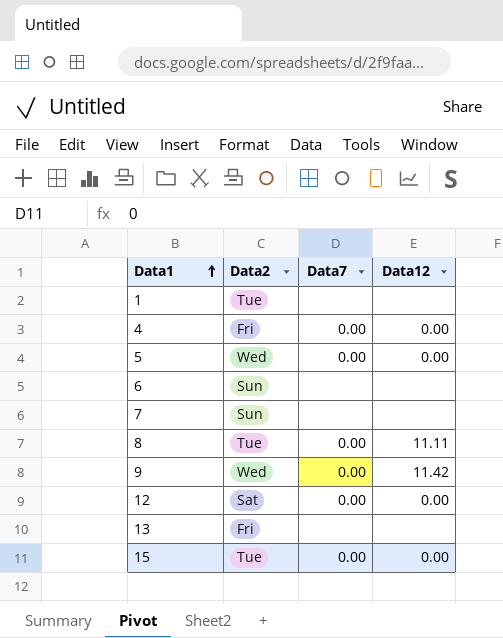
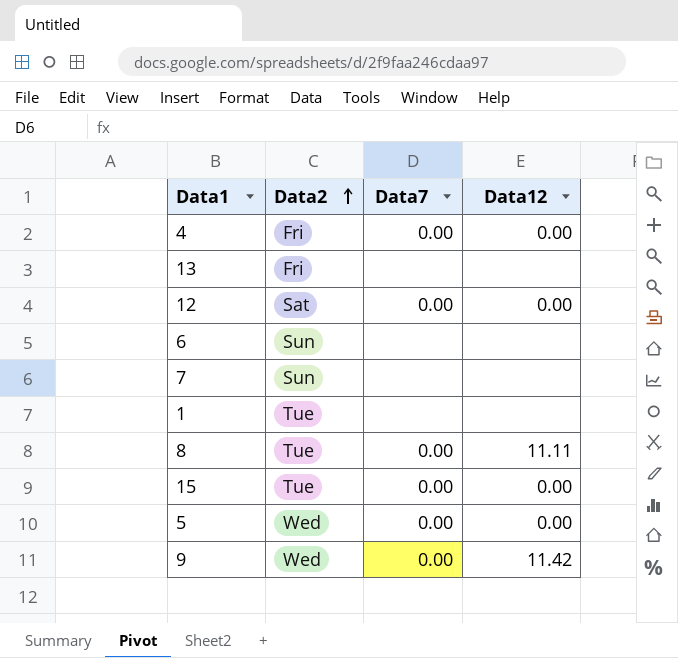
row order: Data1 ascending -> Data2 ascending

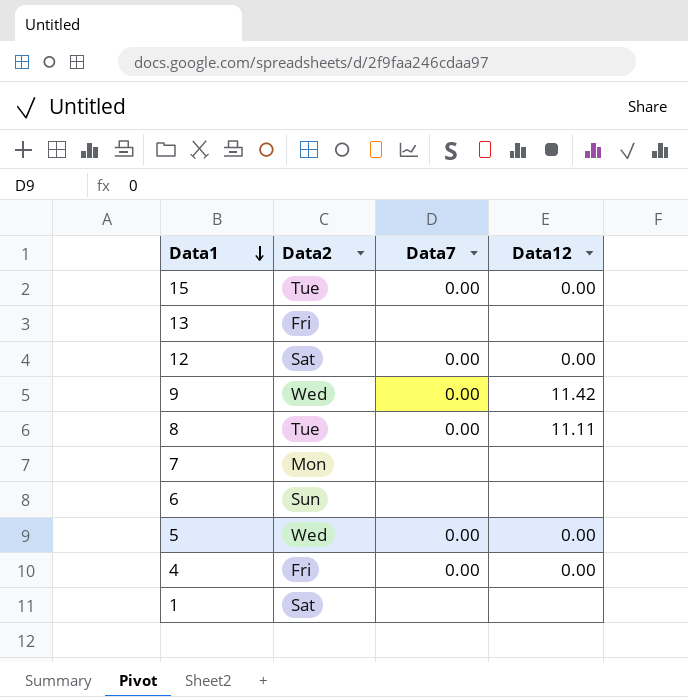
row order: Data2 ascending -> Data1 descending
7 | Data2: Sun -> Mon
1 | Data2: Tue -> Sat

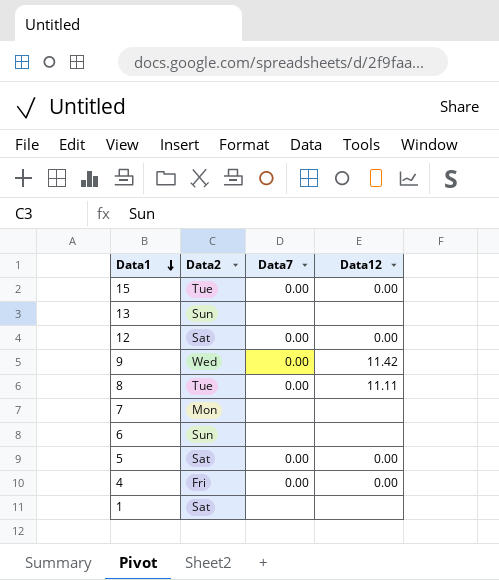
13 | Data2: Fri -> Sun
5 | Data2: Wed -> Sat

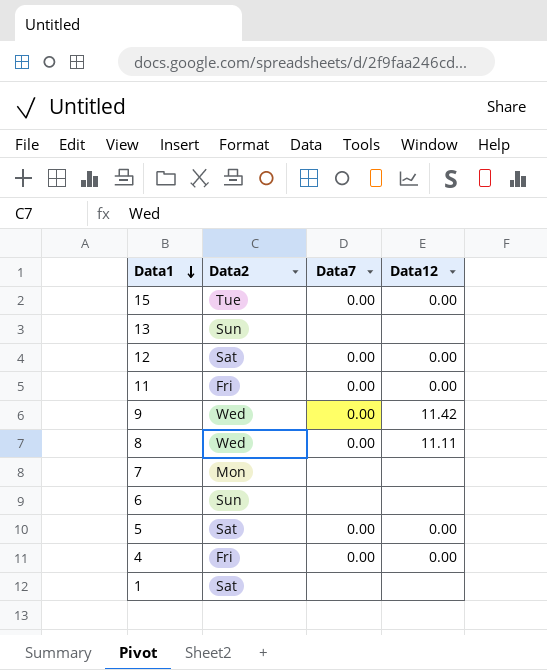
row 11: none -> Fri | 0.00 | 0.00
8 | Data2: Tue -> Wed

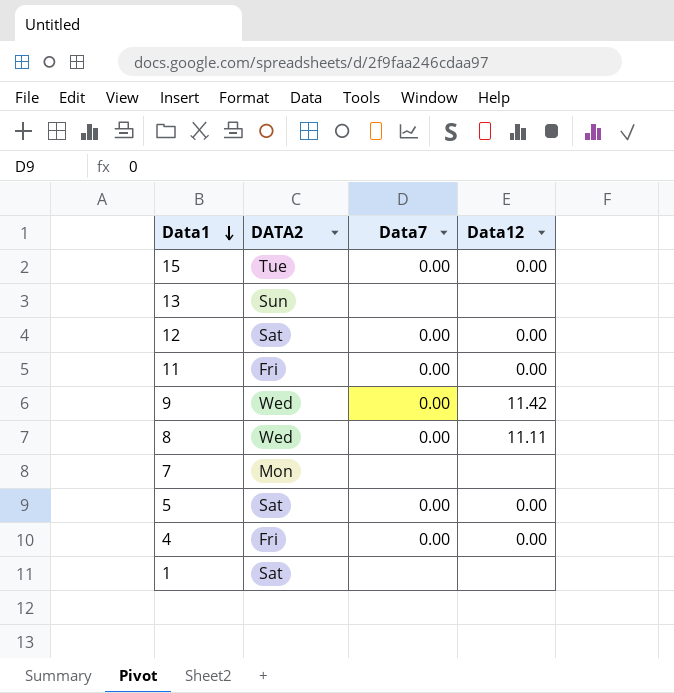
column name: Data2 -> DATA2
row 6: Sun | none | none -> none

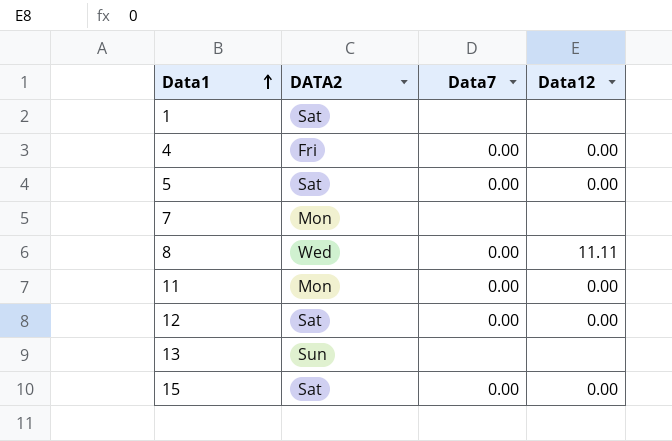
row order: Data1 descending -> Data1 ascending
row 9: Wed | 0.00 | 11.42 -> none
11 | DATA2: Fri -> Mon
15 | DATA2: Tue -> Sat

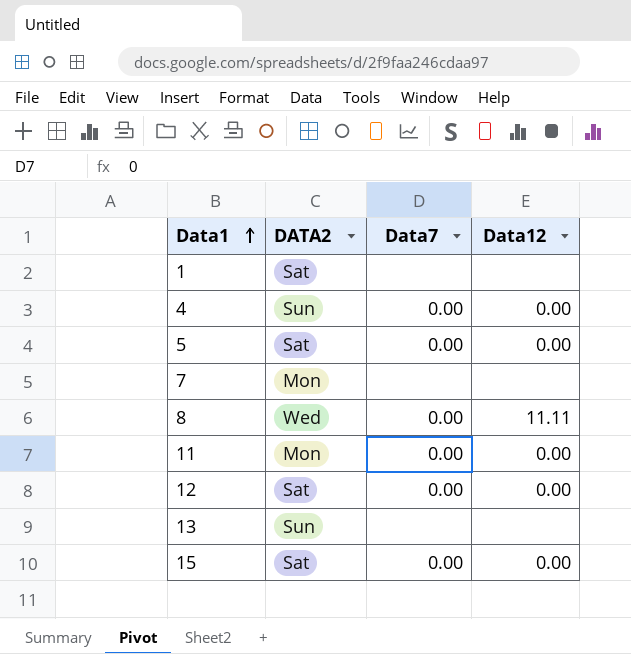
4 | DATA2: Fri -> Sun

